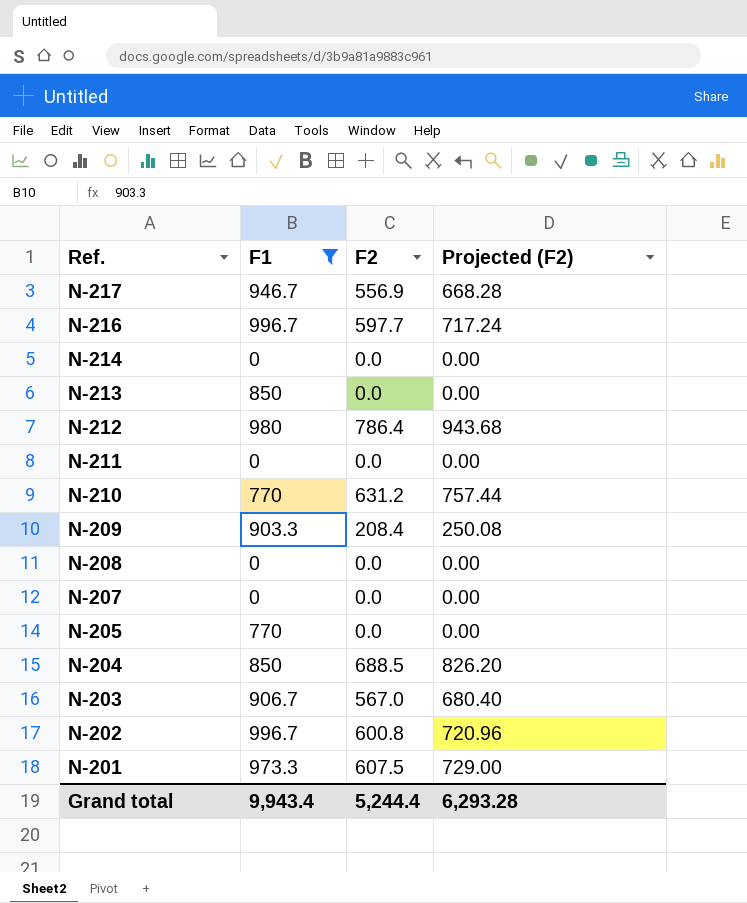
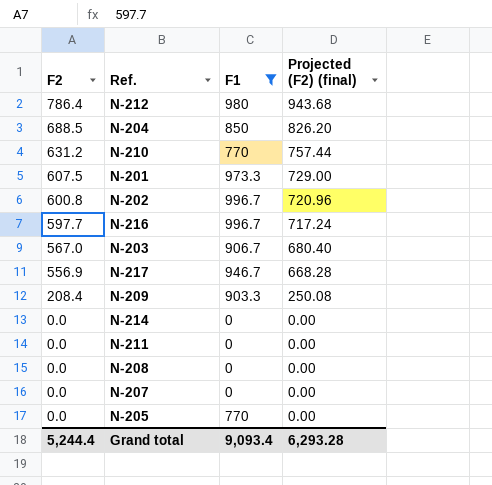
row order: Ref. descending -> F2 descending
column F2 | position: 3 -> 1
column name: Projected (F2) -> Projected (F2) (final)
row N-213: 850 | 0.0 | 0.00 -> none
Grand total | F1: 9,943.4 -> 9,093.4

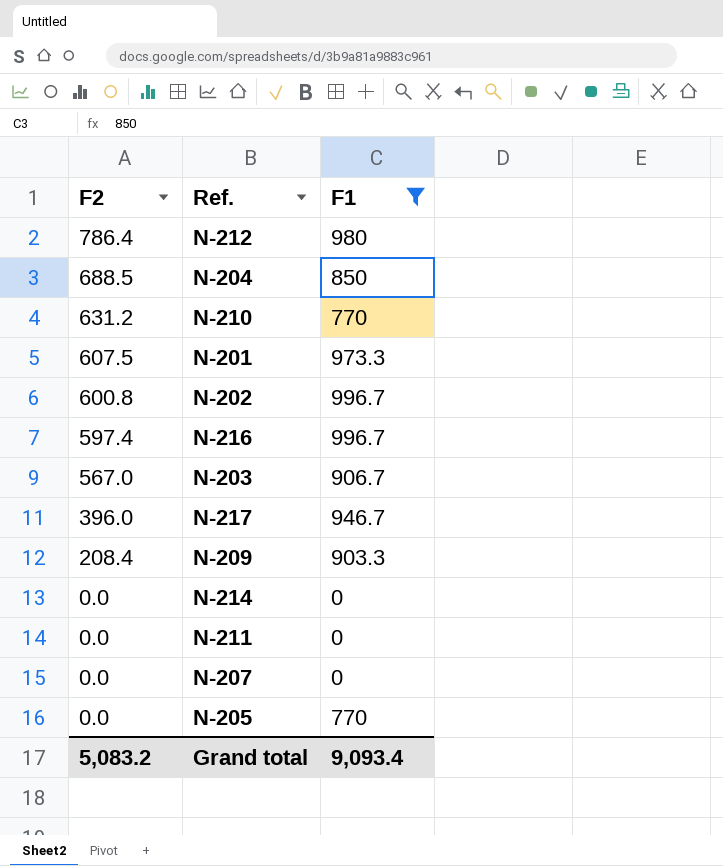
column Projected (F2) (final) | formula: [F2] * 1.2 -> none
row N-208: 0.0 | 0 | 0.00 -> none
N-216 | F2: 597.7 -> 597.4
N-217 | F2: 556.9 -> 396.0
Grand total | F2: 5,244.4 -> 5,083.2

